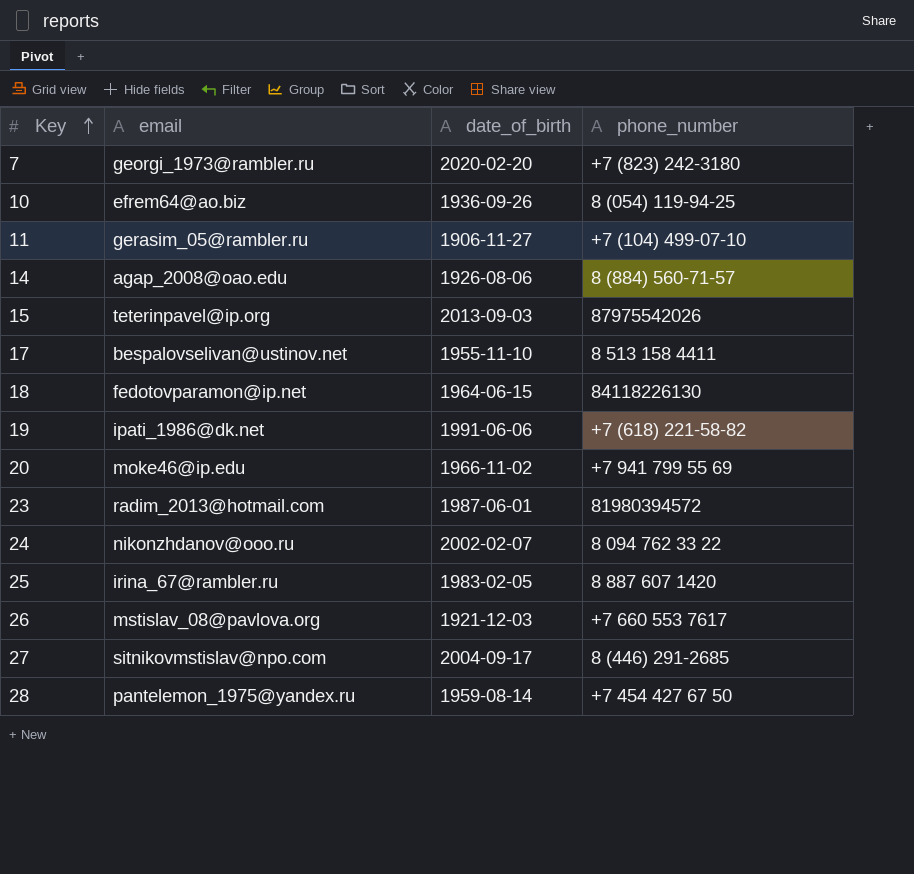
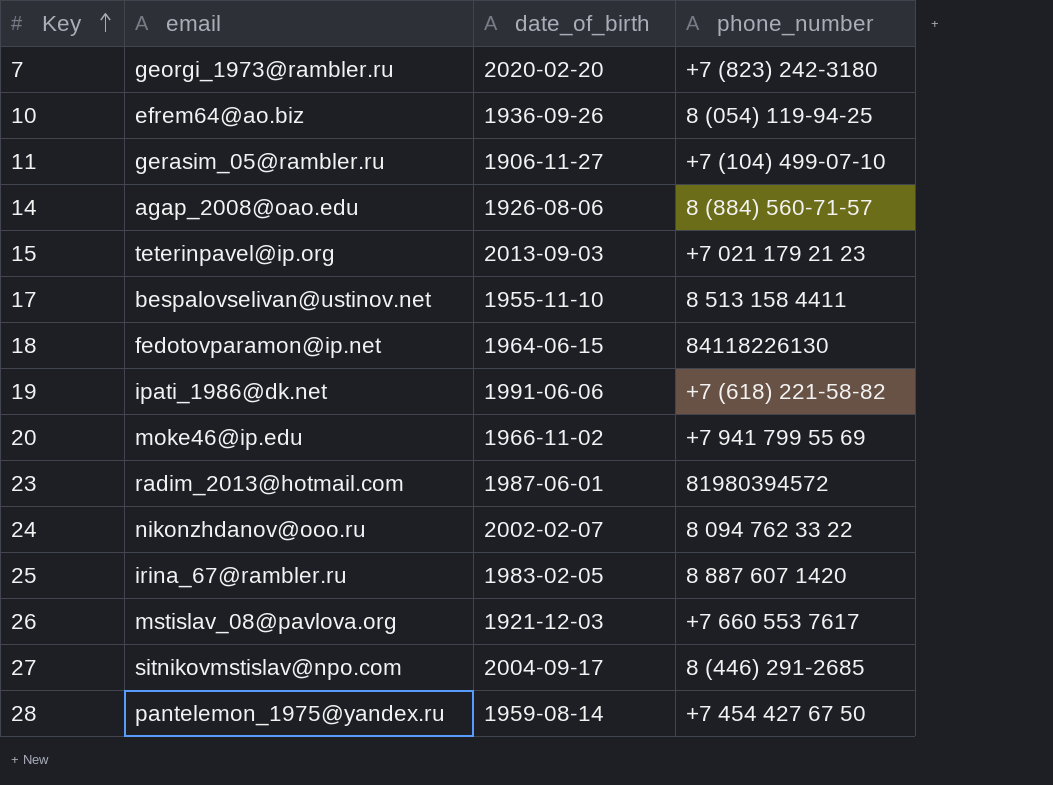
15 | phone_number: 87975542026 -> +7 021 179 21 23

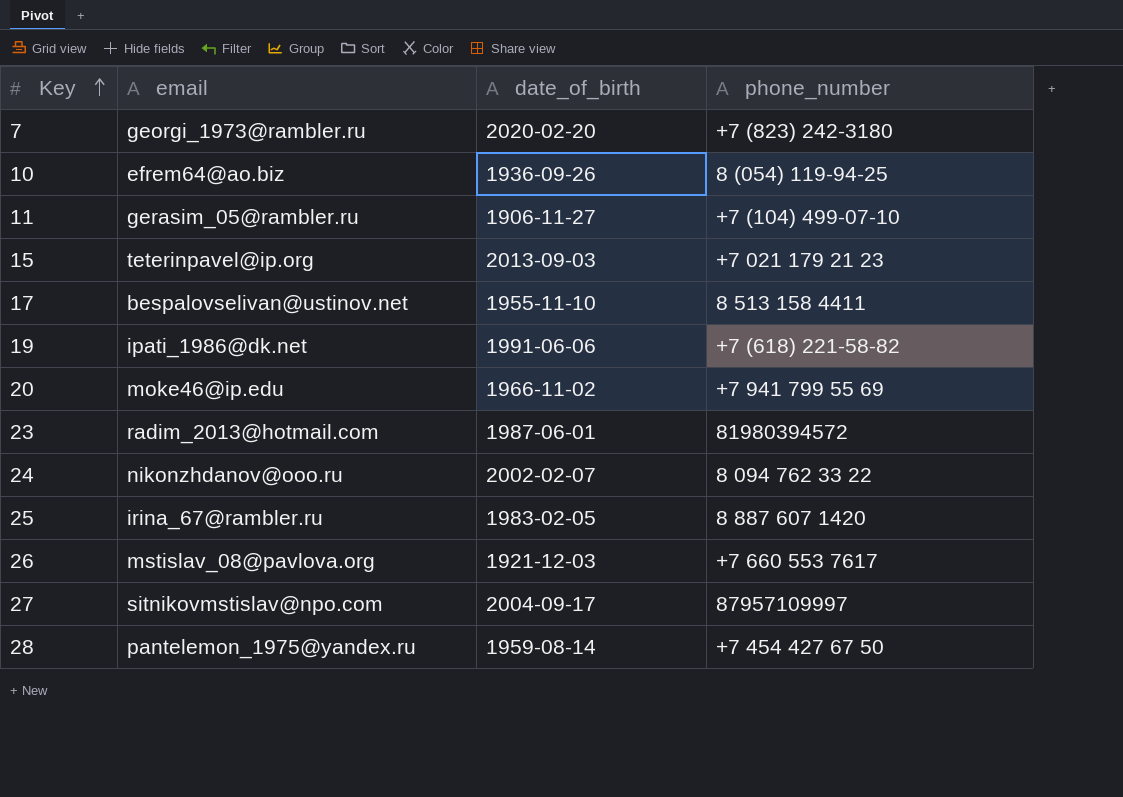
row 14: agap_2008@oao.edu | 1926-08-06 | 8 (884) 560-71-57 -> none
row 18: fedotovparamon@ip.net | 1964-06-15 | 84118226130 -> none
27 | phone_number: 8 (446) 291-2685 -> 87957109997

